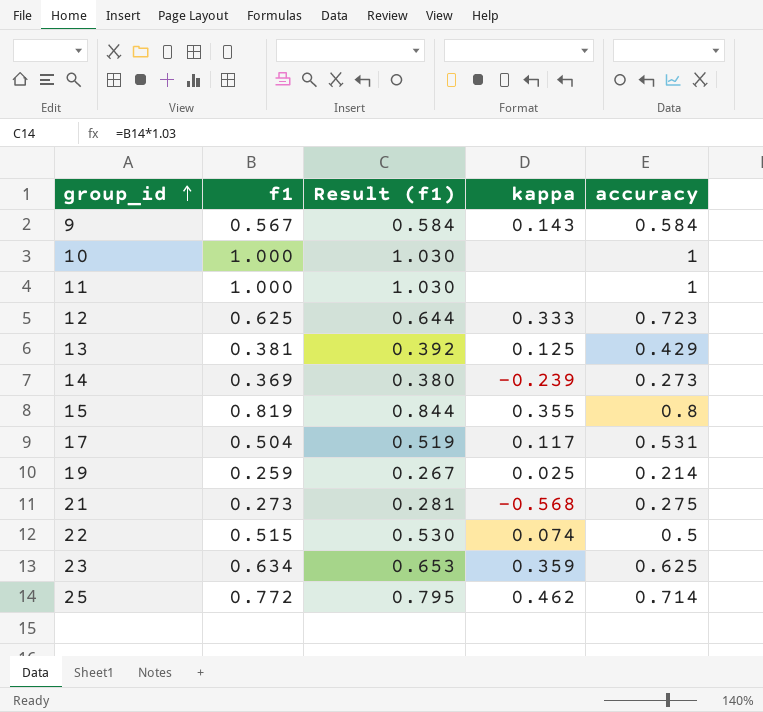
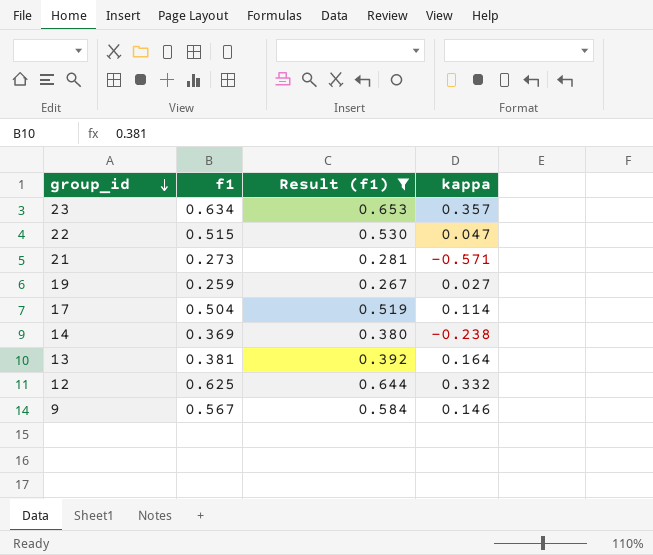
filter: none -> Result (f1) <= 0.653
row order: group_id ascending -> group_id descending
column accuracy | position: 5 -> none
23 | kappa: 0.359 -> 0.357
22 | kappa: 0.074 -> 0.047
21 | kappa: -0.568 -> -0.571
19 | kappa: 0.025 -> 0.027
17 | kappa: 0.117 -> 0.114
14 | kappa: -0.239 -> -0.238
13 | kappa: 0.125 -> 0.164
12 | kappa: 0.333 -> 0.332
9 | kappa: 0.143 -> 0.146

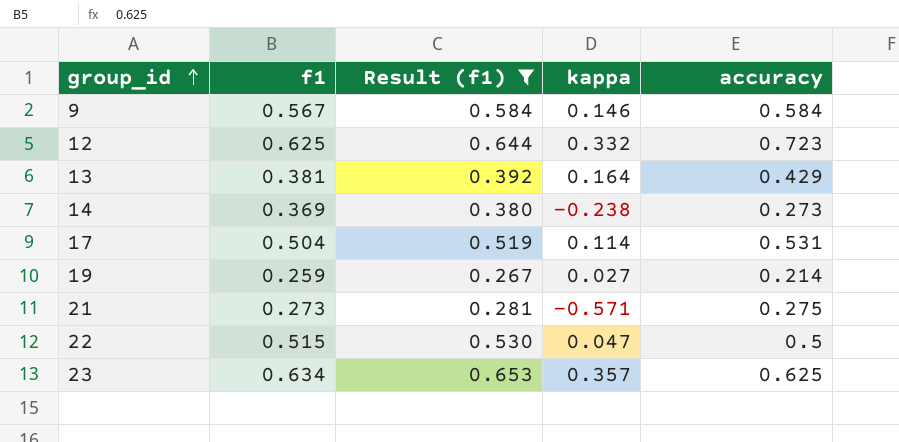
row order: group_id descending -> group_id ascending
column accuracy | position: none -> 5

